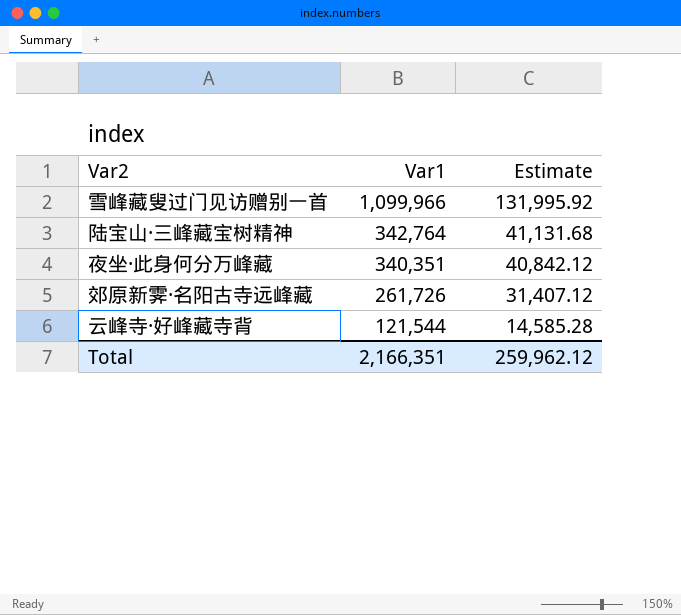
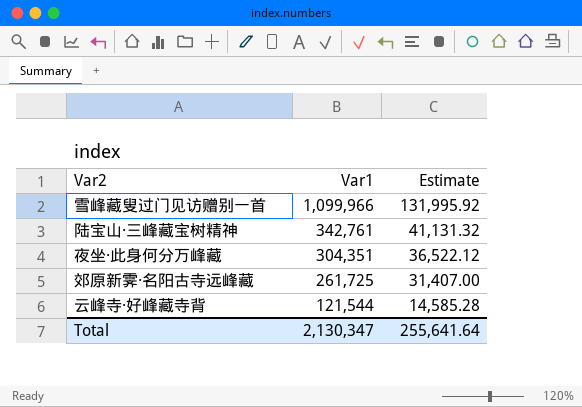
陆宝山·三峰藏宝树精神 | Var1: 342,764 -> 342,761
陆宝山·三峰藏宝树精神 | Estimate: 41,131.68 -> 41,131.32
夜坐·此身何分万峰藏 | Var1: 340,351 -> 304,351
夜坐·此身何分万峰藏 | Estimate: 40,842.12 -> 36,522.12
郊原新霁·名阳古寺远峰藏 | Var1: 261,726 -> 261,725
郊原新霁·名阳古寺远峰藏 | Estimate: 31,407.12 -> 31,407.00
Total | Var1: 2,166,351 -> 2,130,347
Total | Estimate: 259,962.12 -> 255,641.64

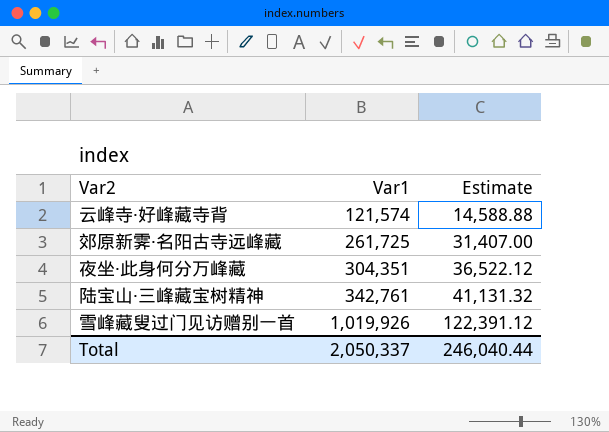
row order: Var1 descending -> Var1 ascending
云峰寺·好峰藏寺背 | Var1: 121,544 -> 121,574
云峰寺·好峰藏寺背 | Estimate: 14,585.28 -> 14,588.88
雪峰藏叟过门见访赠别一首 | Var1: 1,099,966 -> 1,019,926
雪峰藏叟过门见访赠别一首 | Estimate: 131,995.92 -> 122,391.12
Total | Var1: 2,130,347 -> 2,050,337
Total | Estimate: 255,641.64 -> 246,040.44

